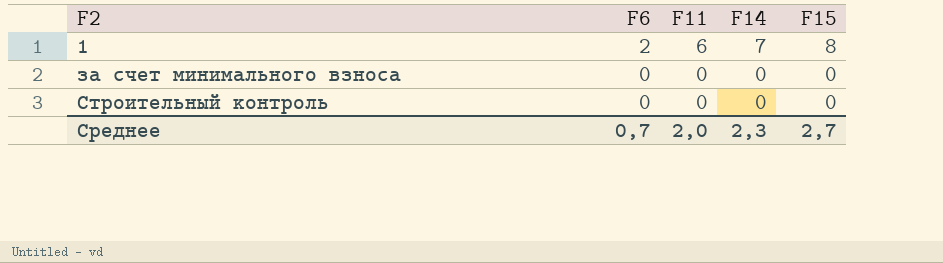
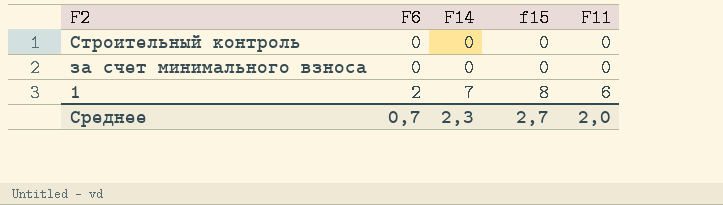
row order: F2 ascending -> F2 descending
column name: F15 -> f15
column F11 | position: 3 -> 5

